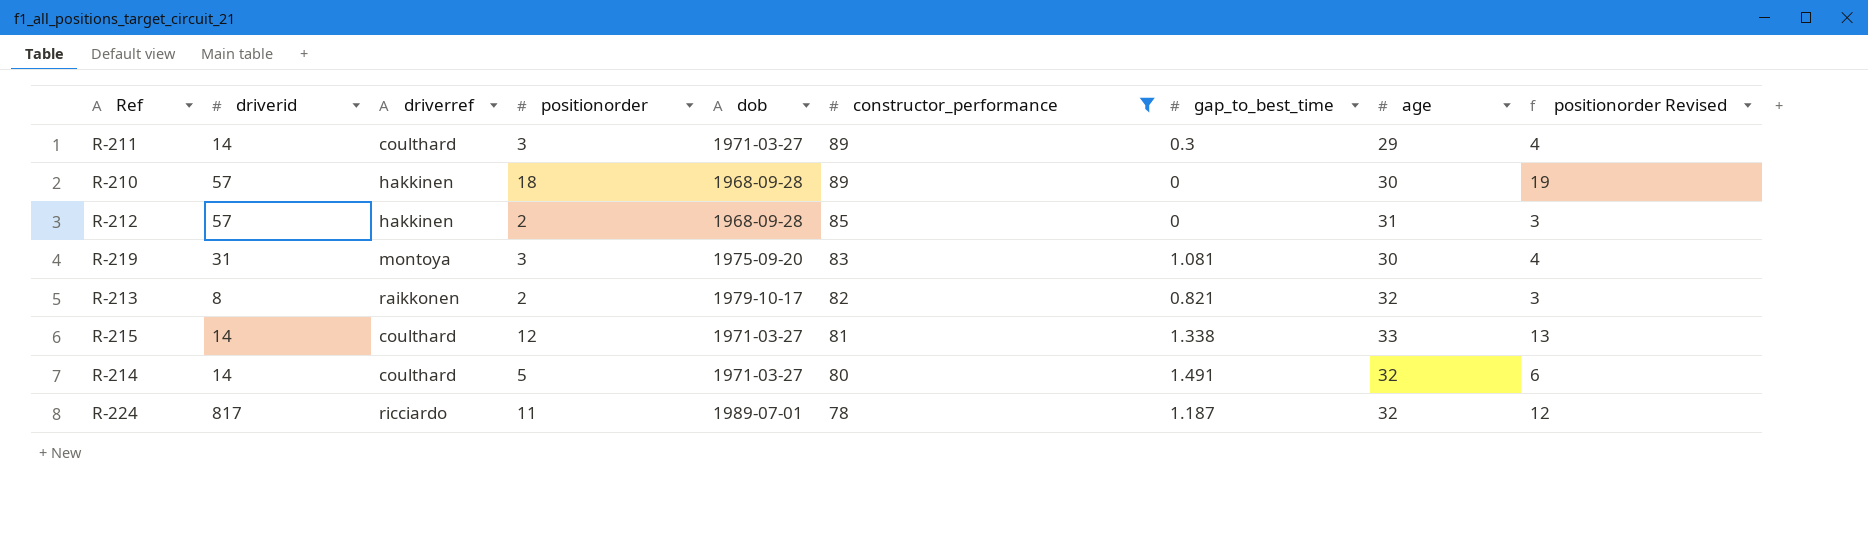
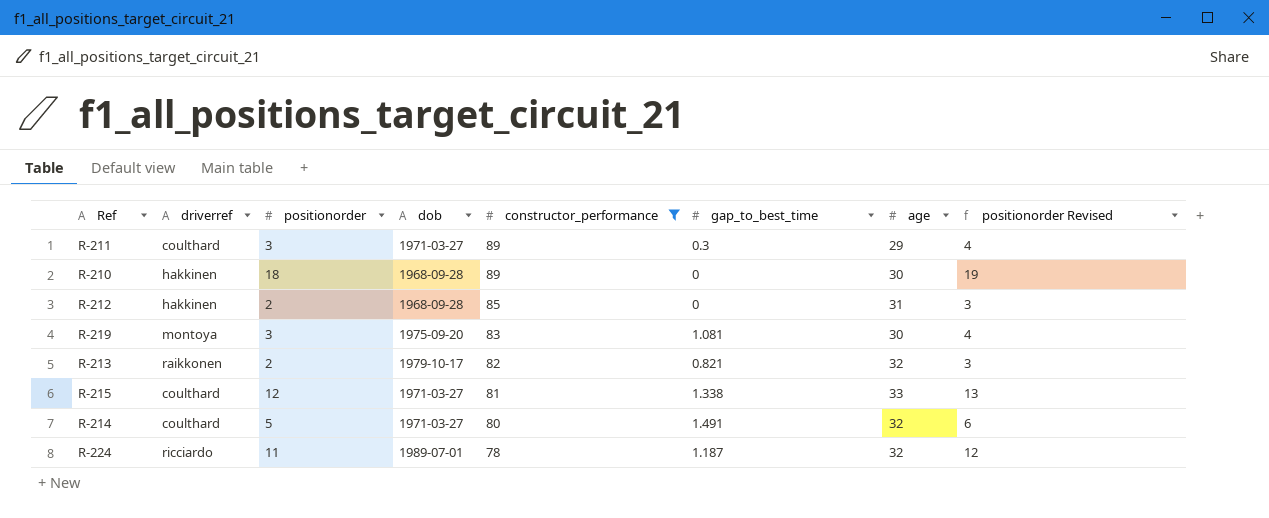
column driverid | position: 2 -> none

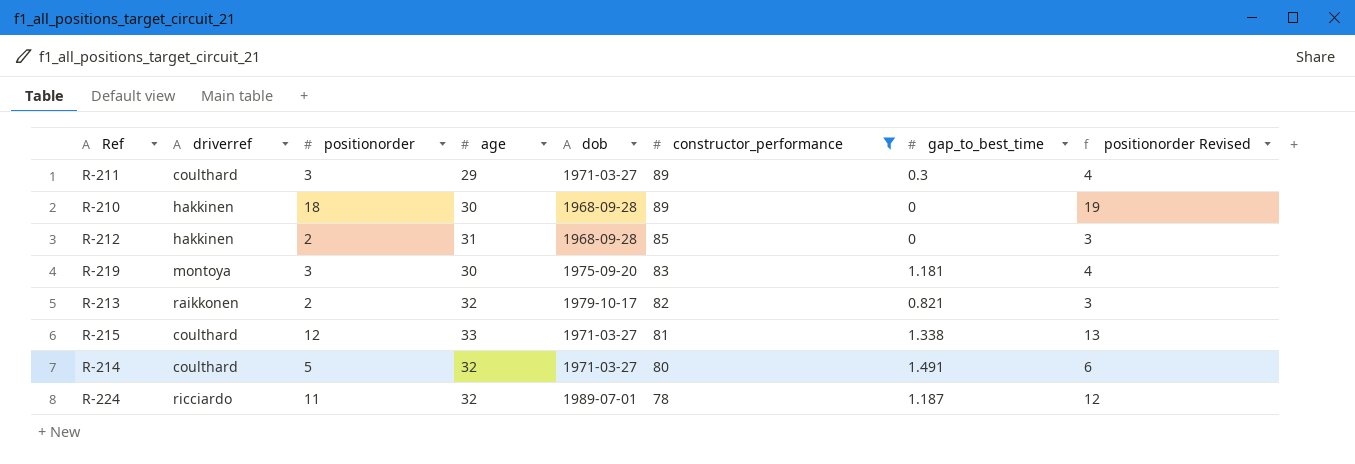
column age | position: 7 -> 4
R-219 | gap_to_best_time: 1.081 -> 1.181

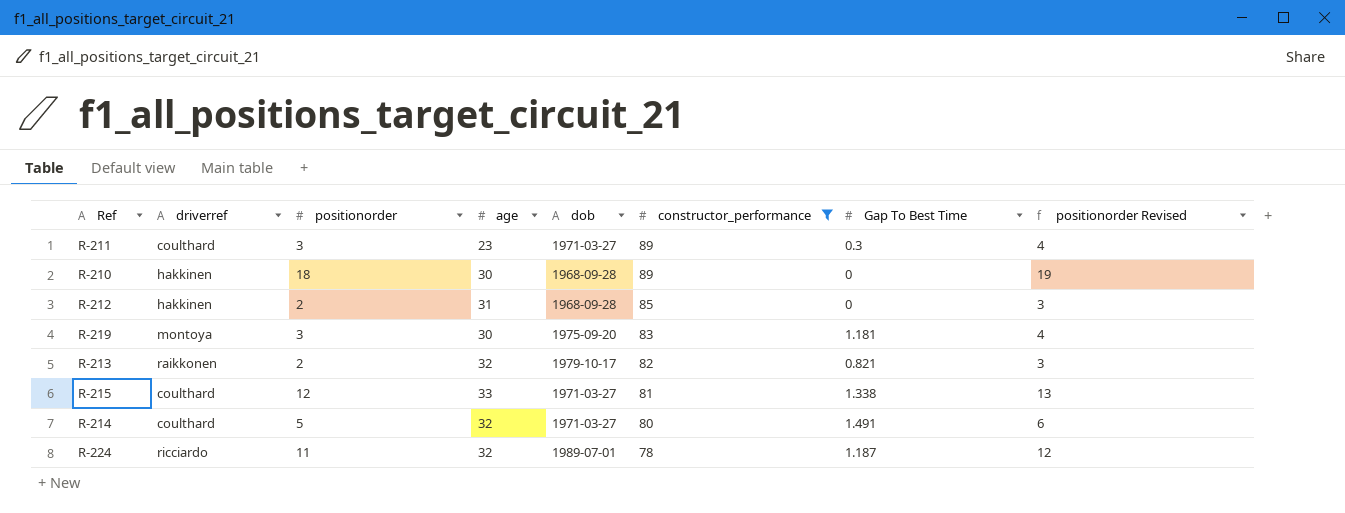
column name: gap_to_best_time -> Gap To Best Time
R-211 | age: 29 -> 23

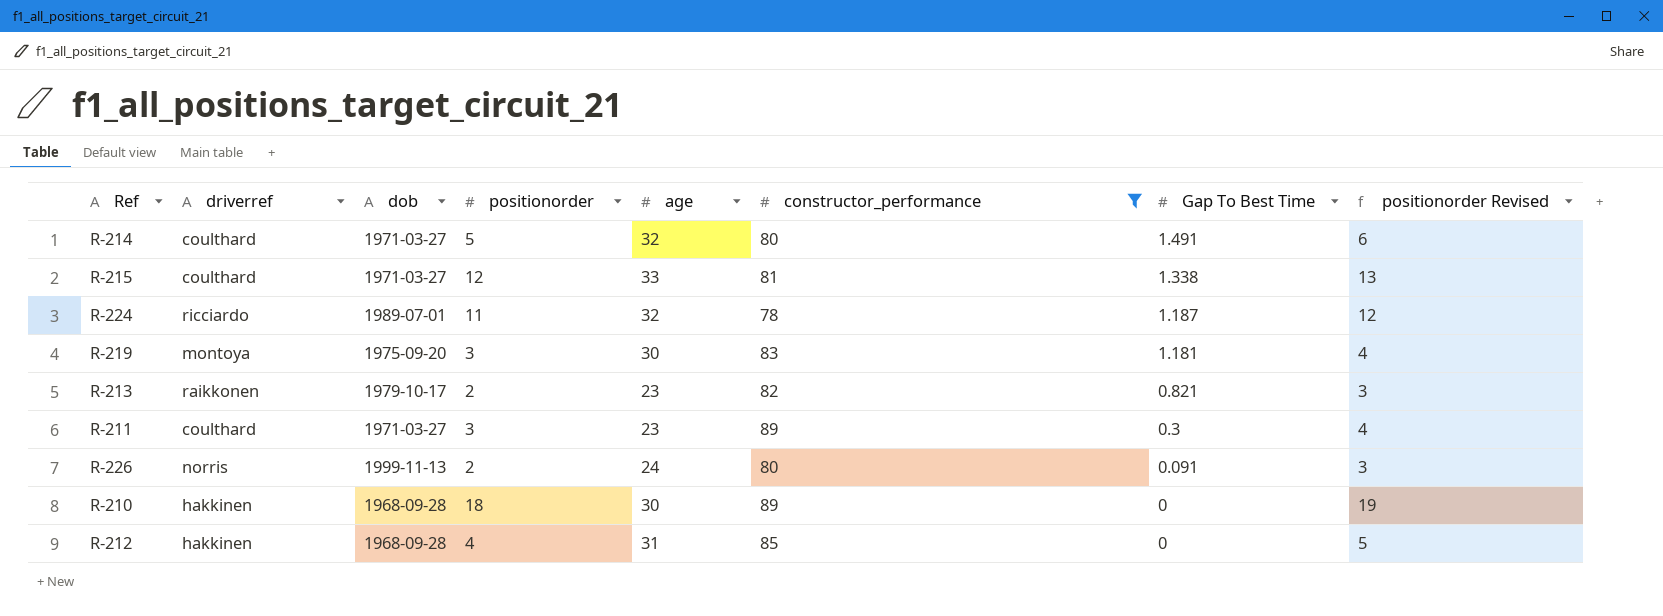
row order: constructor_performance descending -> Gap To Best Time descending
column dob | position: 5 -> 3
R-213 | age: 32 -> 23
row R-226: none -> norris | 1999-11-13 | 2 | 24 | 80 | 0.091 | 3
R-212 | positionorder: 2 -> 4
R-212 | positionorder Revised: 3 -> 5

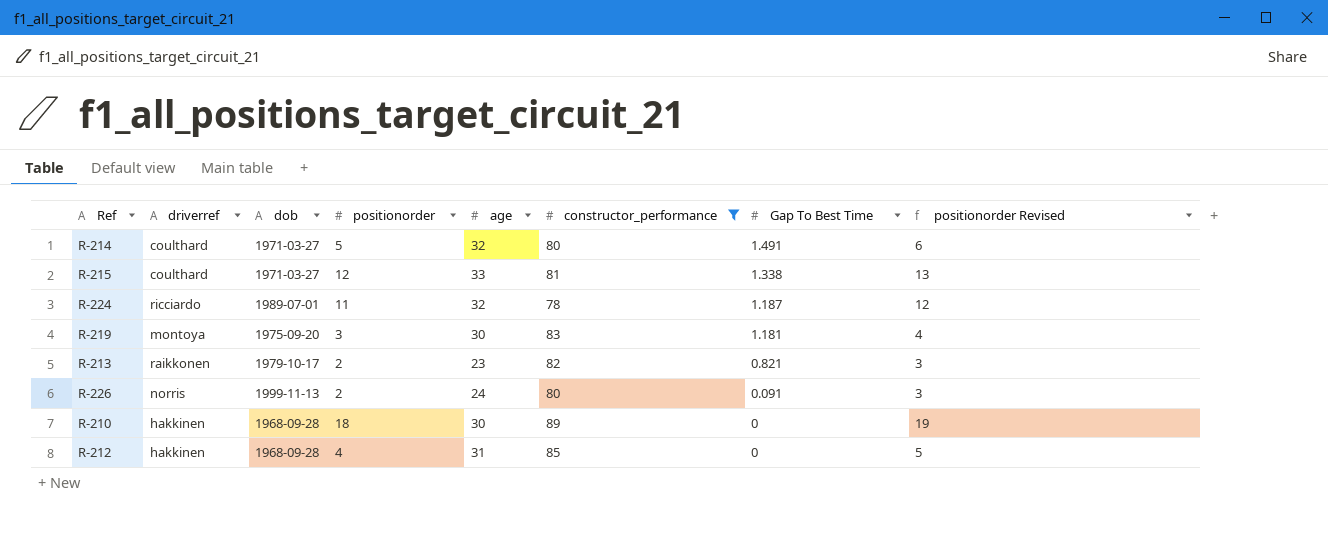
row R-211: coulthard | 1971-03-27 | 3 | 23 | 89 | 0.3 | 4 -> none

